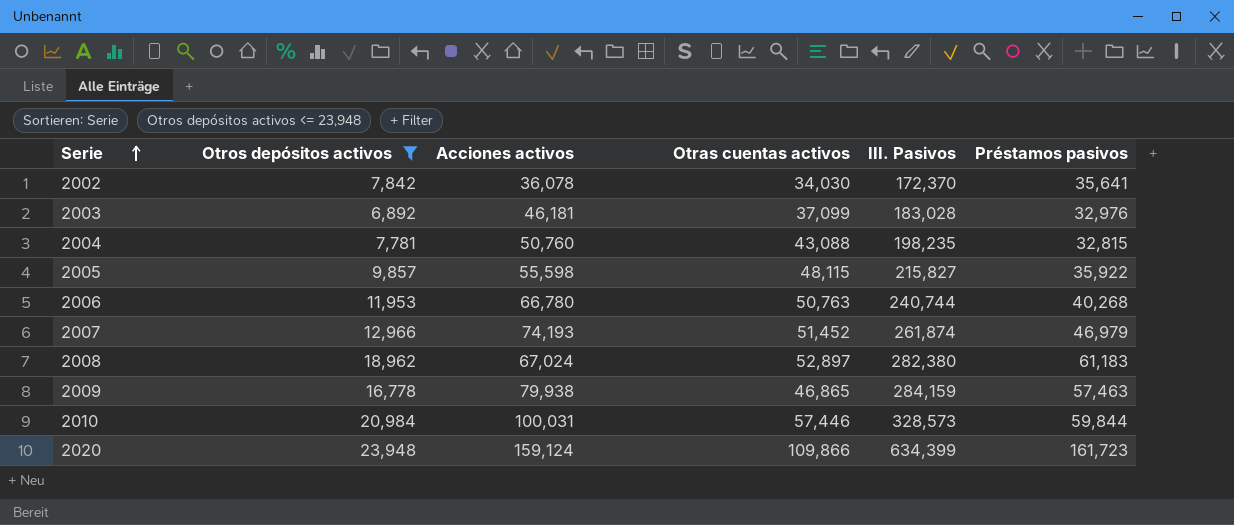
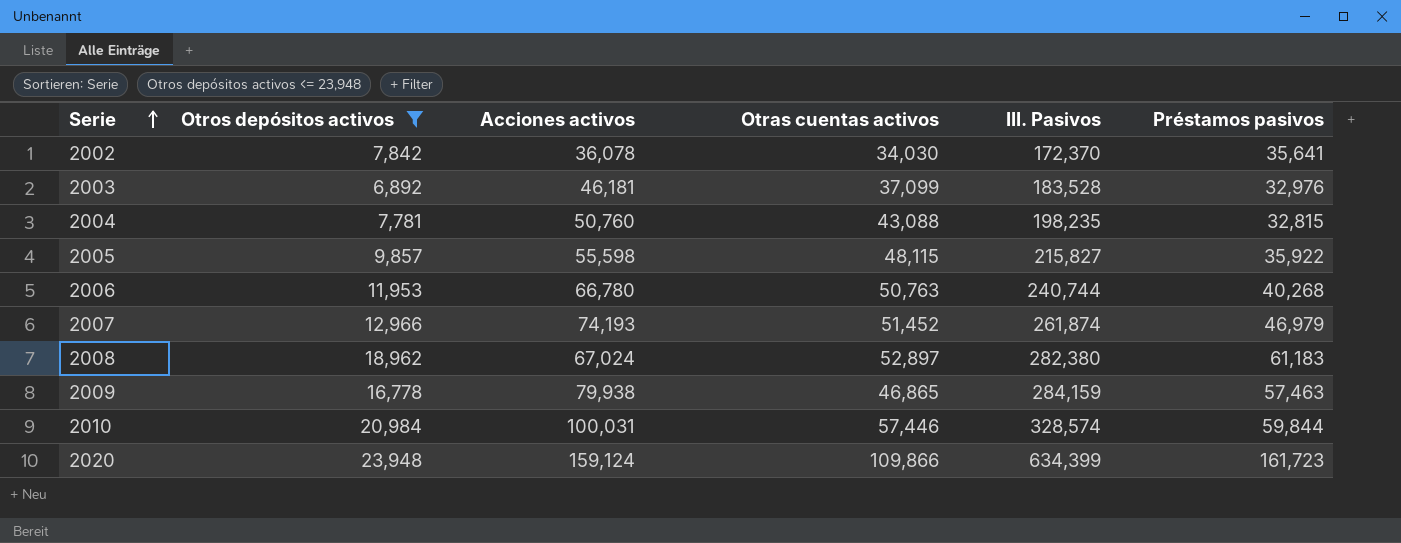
2003 | III. Pasivos: 183,028 -> 183,528
2010 | III. Pasivos: 328,573 -> 328,574

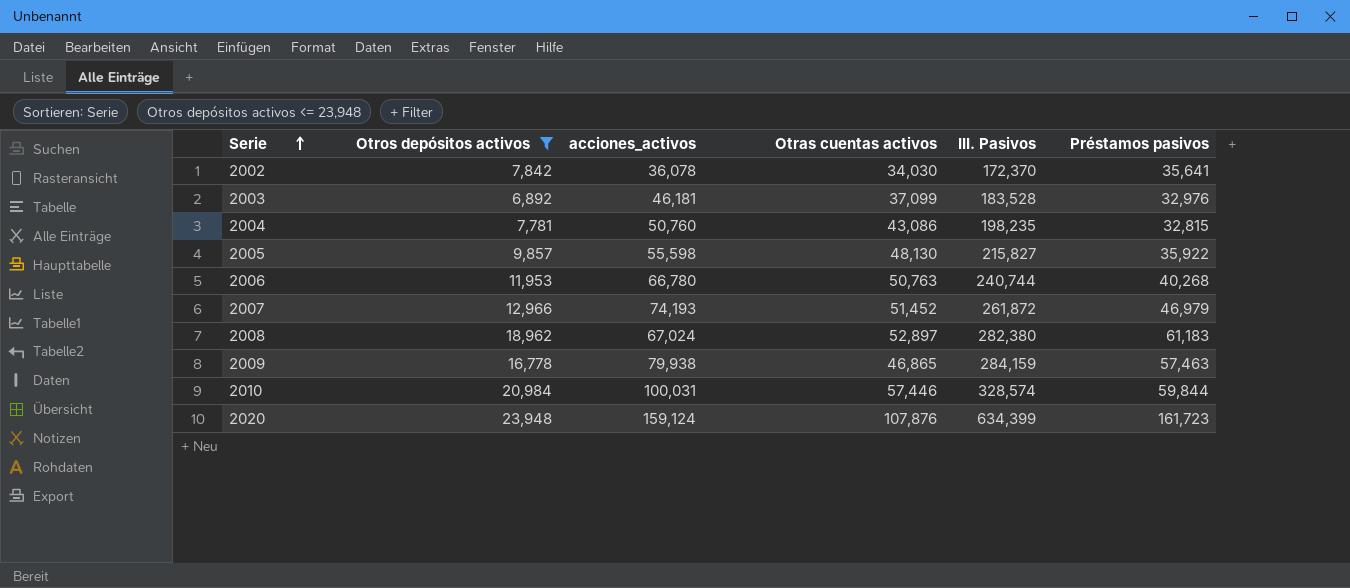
column name: Acciones activos -> acciones_activos
2004 | Otras cuentas activos: 43,088 -> 43,086
2005 | Otras cuentas activos: 48,115 -> 48,130
2007 | III. Pasivos: 261,874 -> 261,872
2020 | Otras cuentas activos: 109,866 -> 107,876

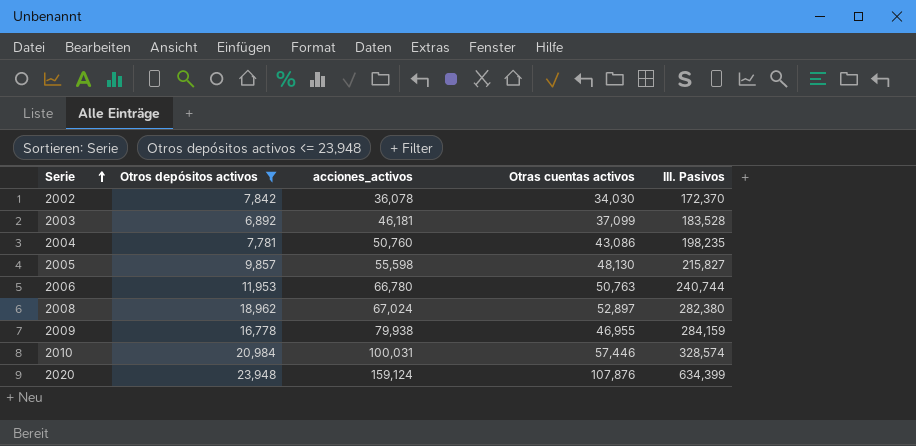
column Préstamos pasivos | position: 6 -> none
row 2007: 12,966 | 74,193 | 51,452 | 261,872 | 46,979 -> none
2009 | Otras cuentas activos: 46,865 -> 46,955

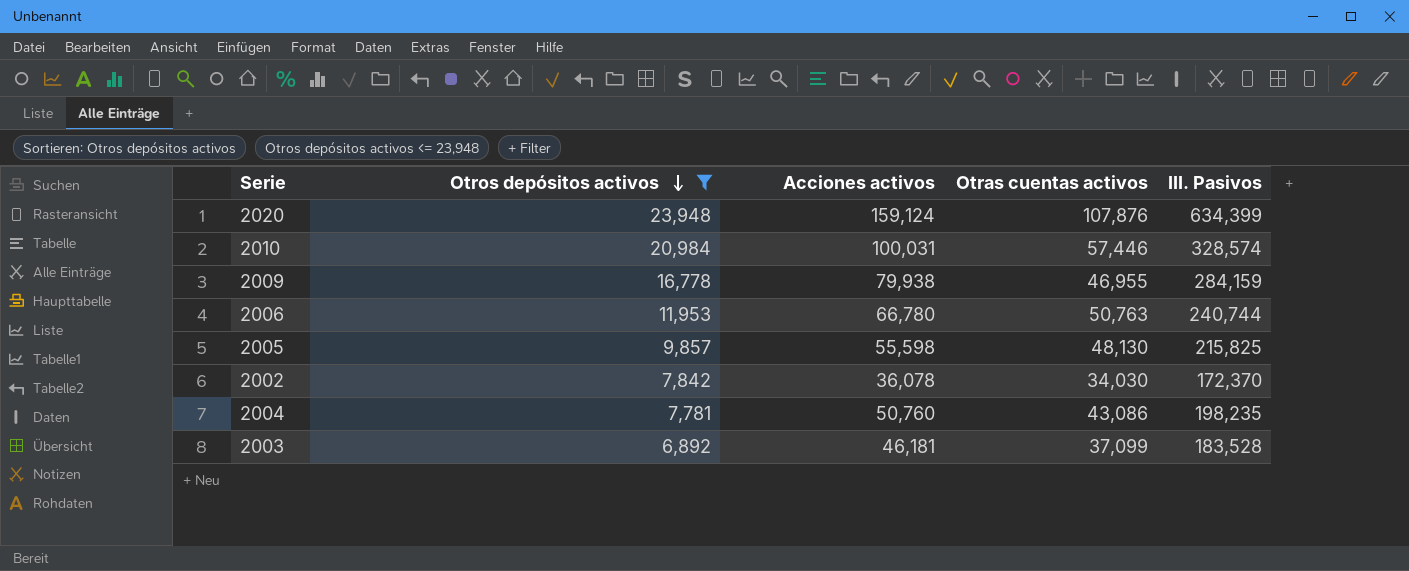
row order: Serie ascending -> Otros depósitos activos descending
column name: acciones_activos -> Acciones activos
row 2008: 18,962 | 67,024 | 52,897 | 282,380 -> none
2005 | III. Pasivos: 215,827 -> 215,825

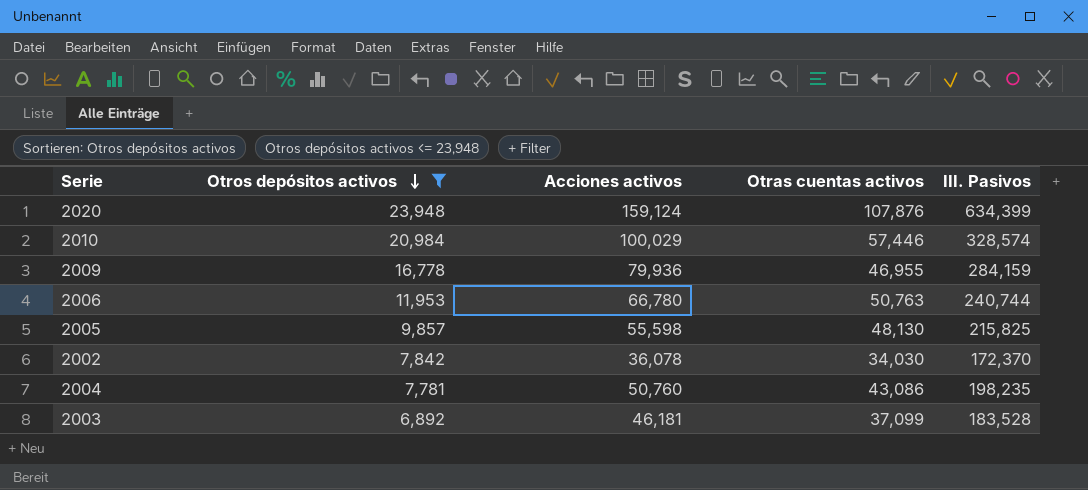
2010 | Acciones activos: 100,031 -> 100,029
2009 | Acciones activos: 79,938 -> 79,936

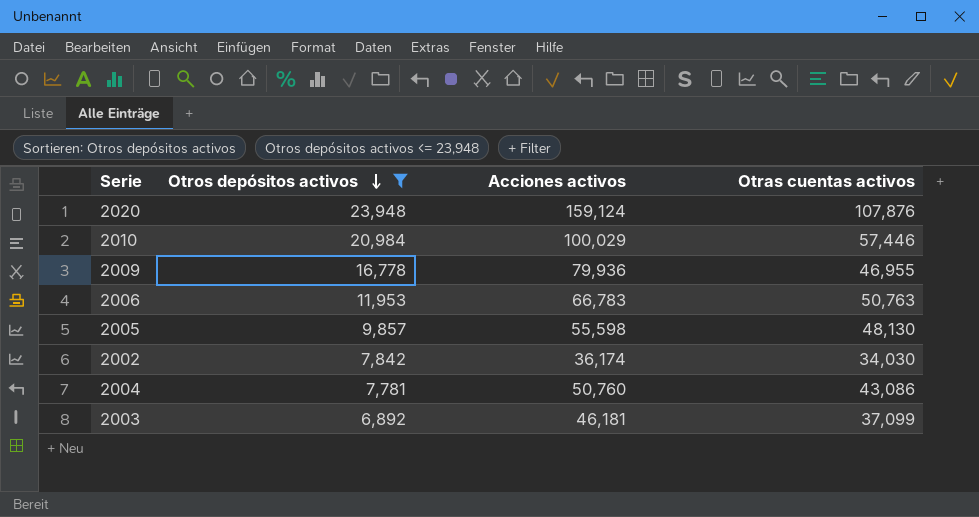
column III. Pasivos | position: 5 -> none
2006 | Acciones activos: 66,780 -> 66,783
2002 | Acciones activos: 36,078 -> 36,174

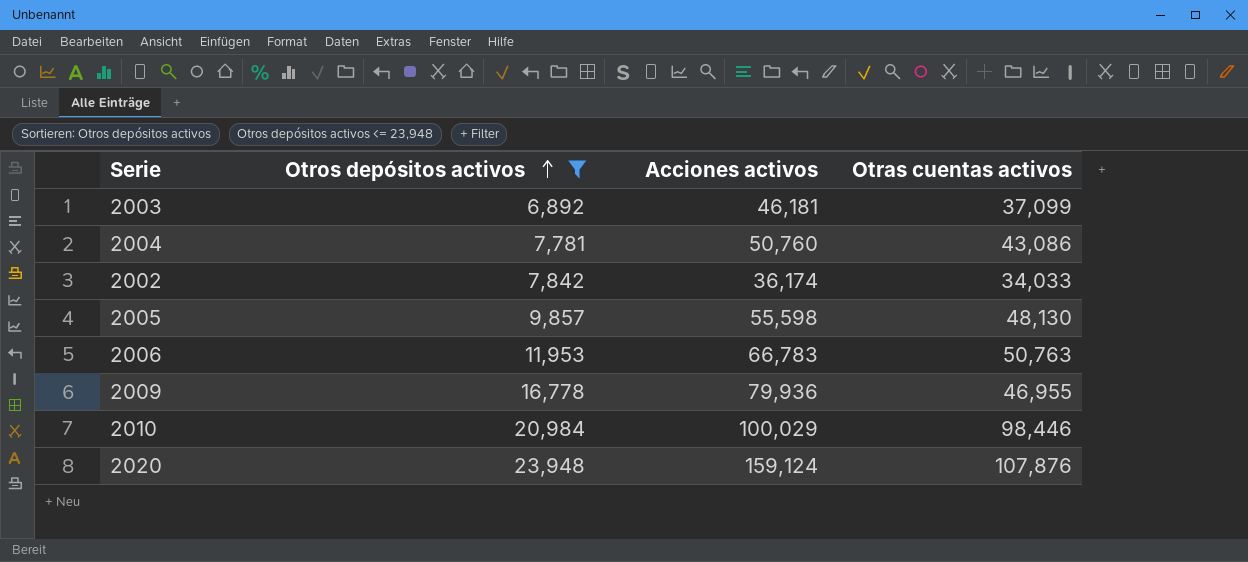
row order: Otros depósitos activos descending -> Otros depósitos activos ascending
2002 | Otras cuentas activos: 34,030 -> 34,033
2010 | Otras cuentas activos: 57,446 -> 98,446

